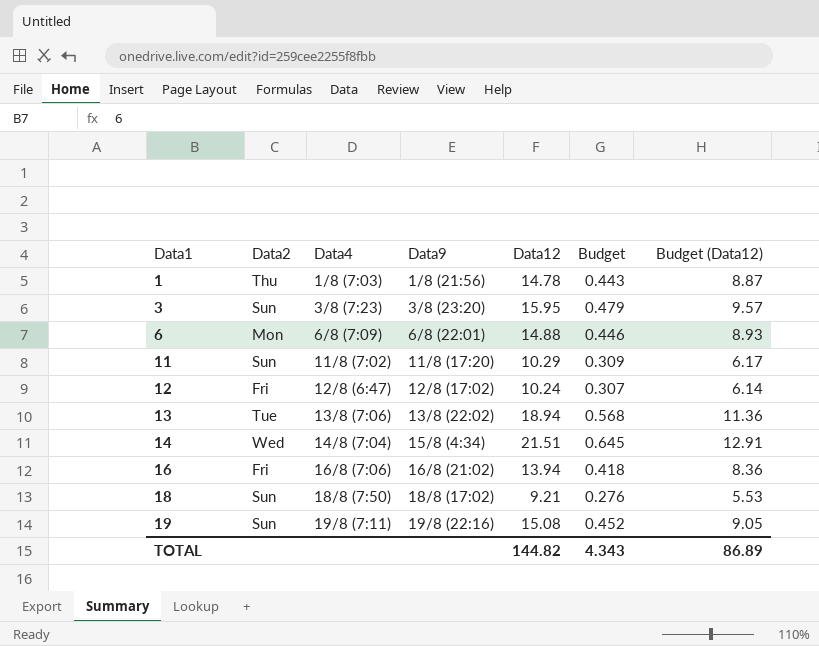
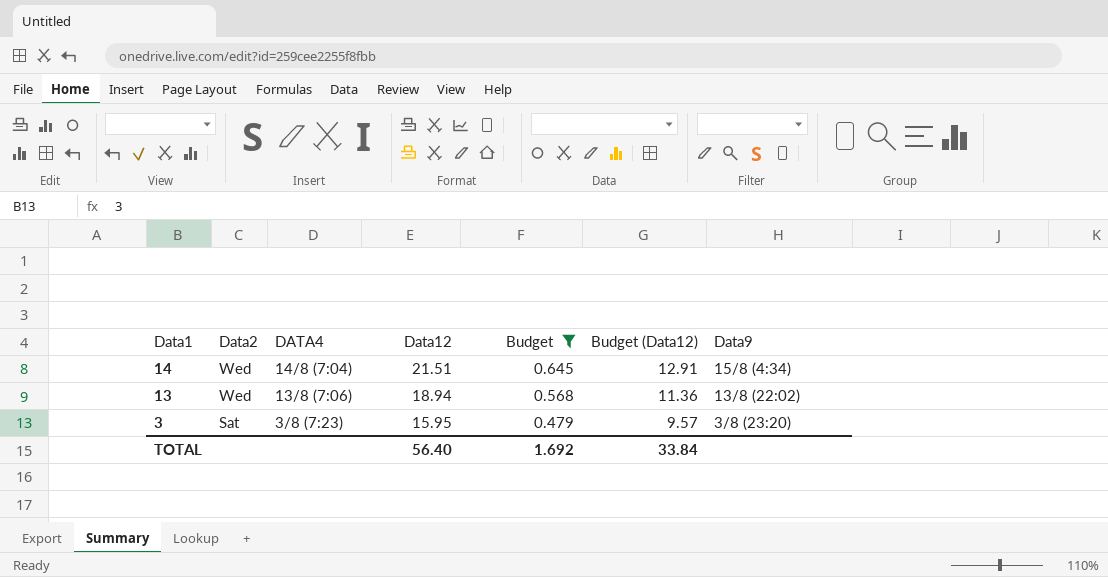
filter: none -> Budget >= 0.479
row order: Data1 ascending -> Data1 descending
column name: Data4 -> DATA4
column Data9 | position: 4 -> 7
13 | Data2: Tue -> Wed
3 | Data2: Sun -> Sat
TOTAL | Data12: 144.82 -> 56.40
TOTAL | Budget: 4.343 -> 1.692
TOTAL | Budget (Data12): 86.89 -> 33.84

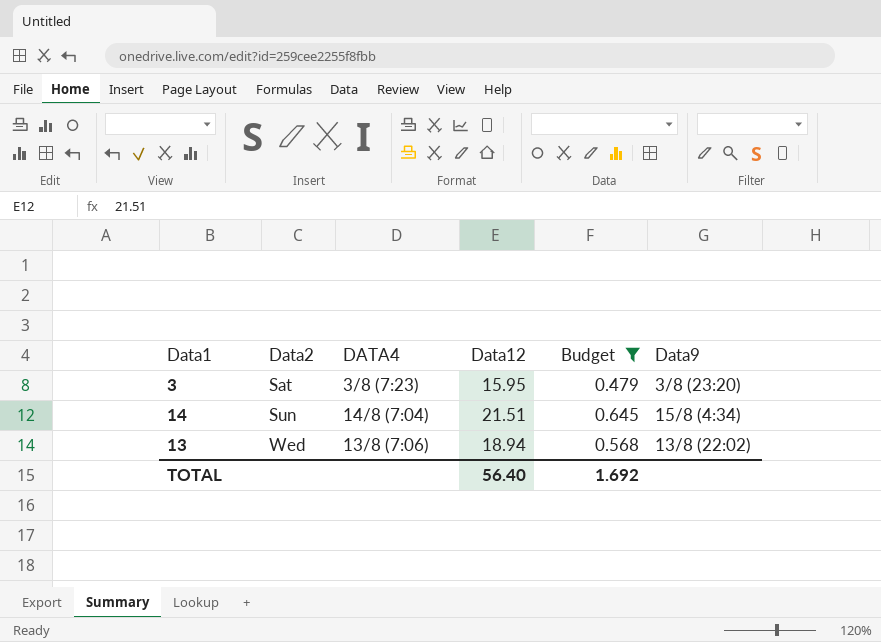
row order: Data1 descending -> Data2 ascending
column Budget (Data12) | formula: [Data12] * 0.6 -> none
14 | Data2: Wed -> Sun

